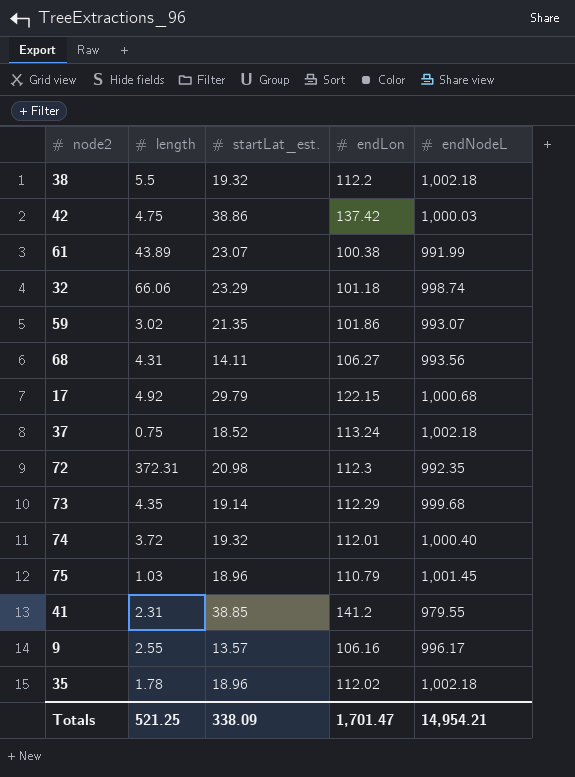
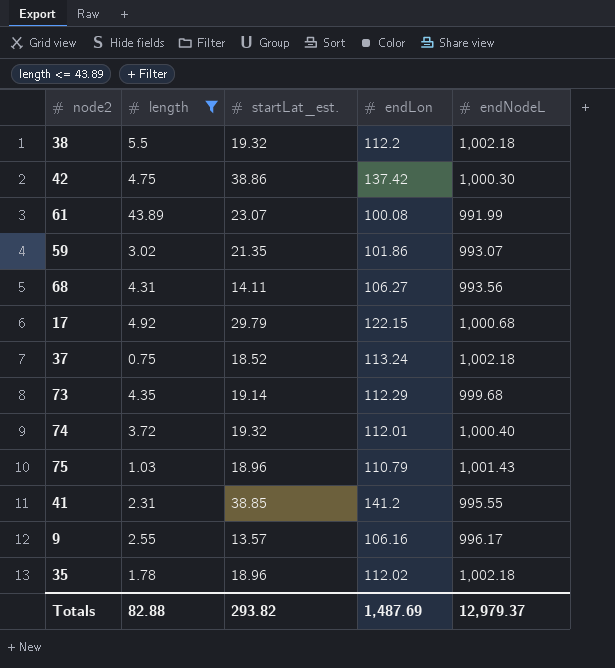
filter: none -> length <= 43.89
42 | endNodeL: 1,000.03 -> 1,000.30
61 | endLon: 100.38 -> 100.08
75 | endNodeL: 1,001.45 -> 1,001.43
41 | endNodeL: 979.55 -> 995.55
Totals | length: 521.25 -> 82.88
Totals | startLat_est.: 338.09 -> 293.82
Totals | endLon: 1,701.47 -> 1,487.69
Totals | endNodeL: 14,954.21 -> 12,979.37

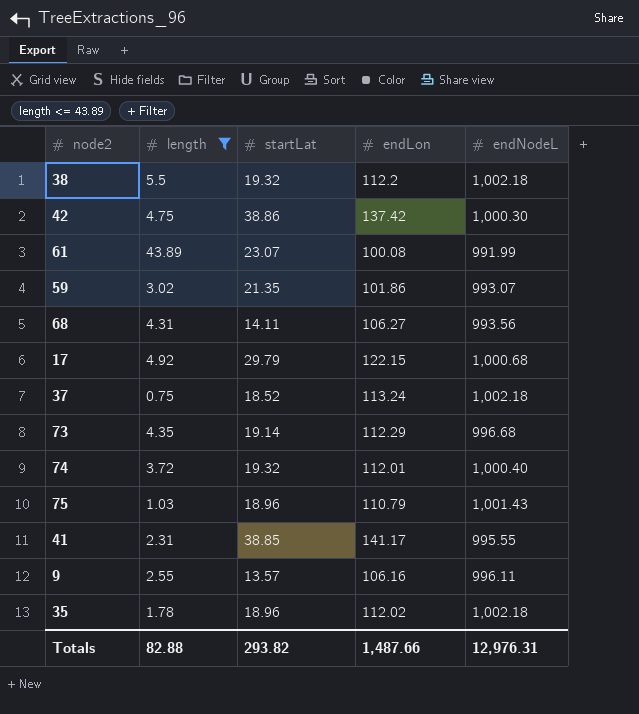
column name: startLat_est. -> startLat
73 | endNodeL: 999.68 -> 996.68
41 | endLon: 141.2 -> 141.17
9 | endNodeL: 996.17 -> 996.11
Totals | endLon: 1,487.69 -> 1,487.66
Totals | endNodeL: 12,979.37 -> 12,976.31

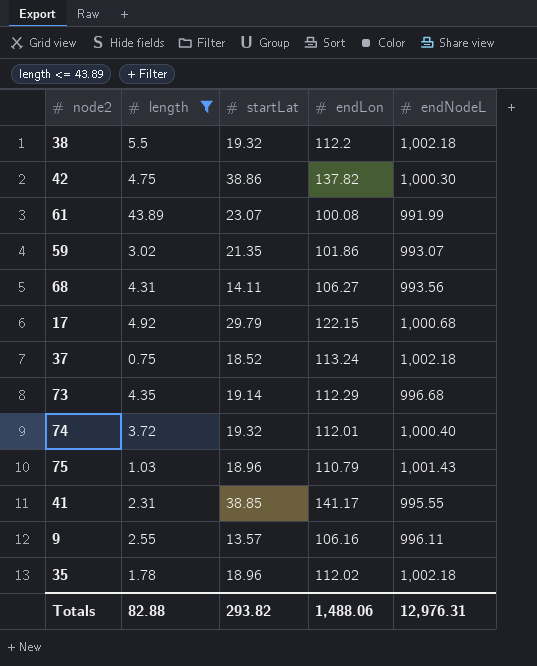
42 | endLon: 137.42 -> 137.82
Totals | endLon: 1,487.66 -> 1,488.06

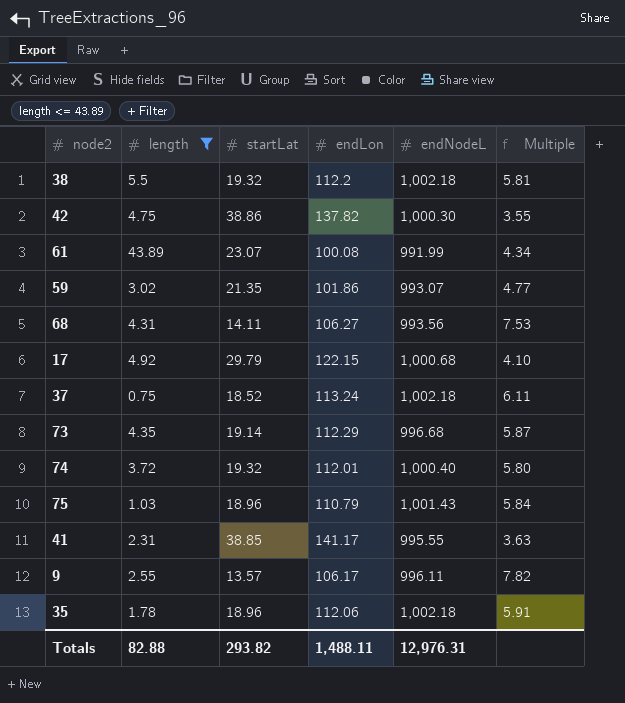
column Multiple | formula: none -> [endLon] / [startLat]
9 | endLon: 106.16 -> 106.17
35 | endLon: 112.02 -> 112.06
Totals | endLon: 1,488.06 -> 1,488.11

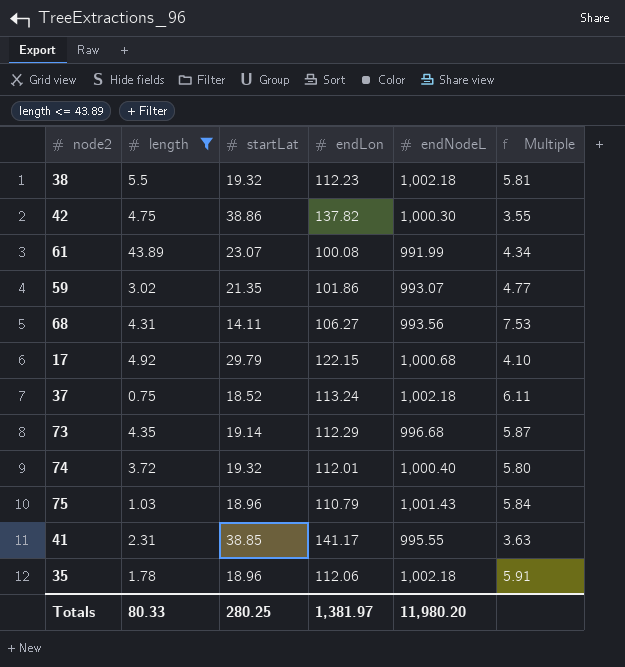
row 9: 2.55 | 13.57 | 106.17 | 996.11 | 7.82 -> none
38 | endLon: 112.2 -> 112.23
Totals | length: 82.88 -> 80.33
Totals | startLat: 293.82 -> 280.25
Totals | endLon: 1,488.11 -> 1,381.97
Totals | endNodeL: 12,976.31 -> 11,980.20

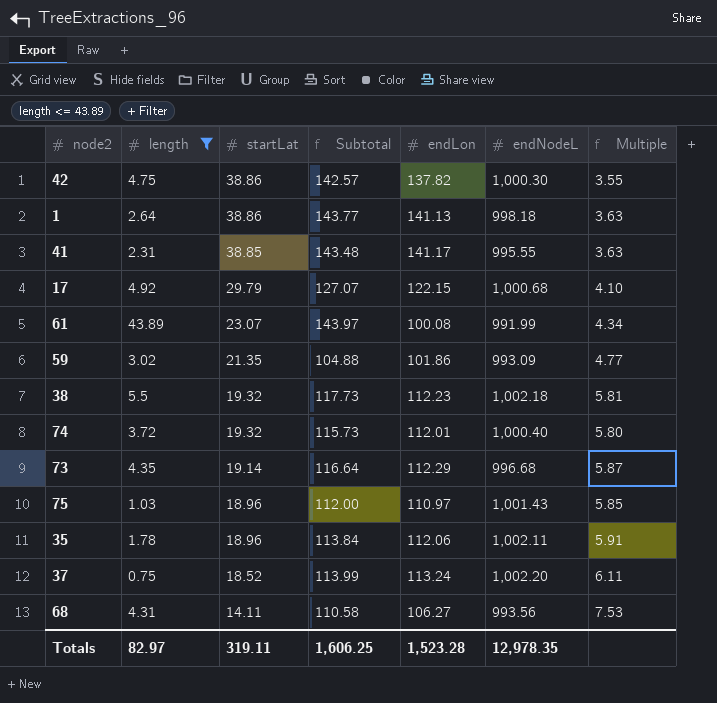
row order: none -> startLat descending
column Subtotal | formula: none -> [length] + [endLon]
row 1: none -> 2.64 | 38.86 | 143.77 | 141.13 | 998.18 | 3.63
59 | endNodeL: 993.07 -> 993.09
75 | endLon: 110.79 -> 110.97
75 | Multiple: 5.84 -> 5.85
35 | endNodeL: 1,002.18 -> 1,002.11
37 | endNodeL: 1,002.18 -> 1,002.20
Totals | length: 80.33 -> 82.97
Totals | startLat: 280.25 -> 319.11
Totals | endLon: 1,381.97 -> 1,523.28
Totals | endNodeL: 11,980.20 -> 12,978.35

